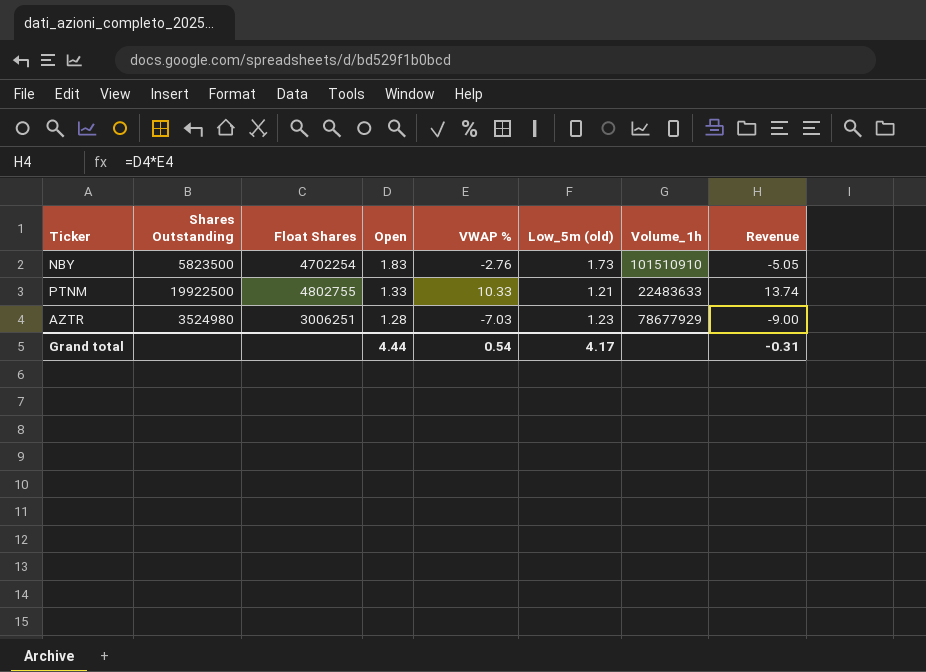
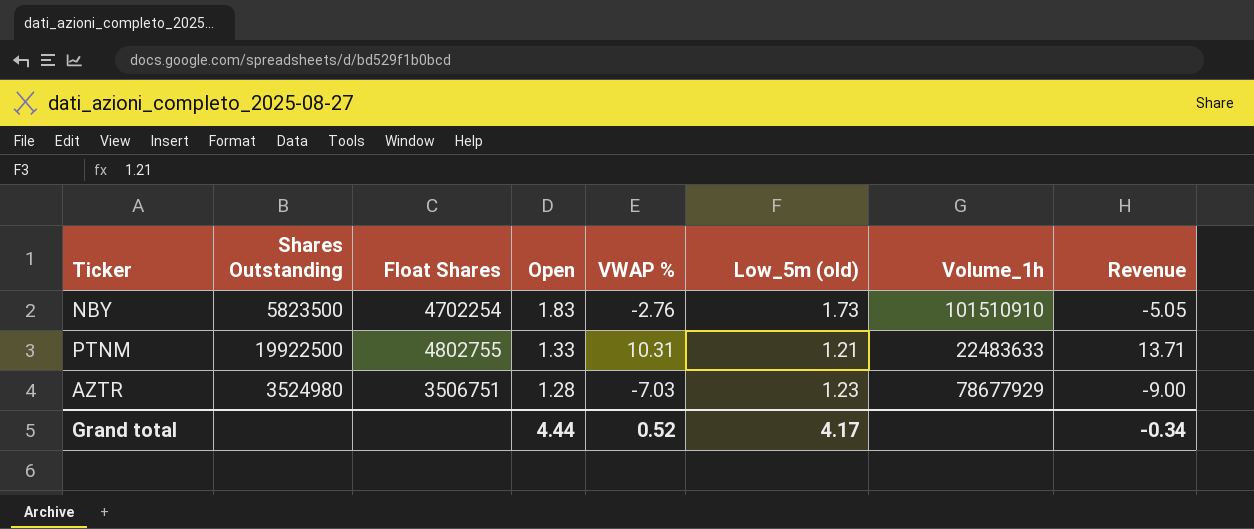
PTNM | VWAP %: 10.33 -> 10.31
PTNM | Revenue: 13.74 -> 13.71
AZTR | Float Shares: 3006251 -> 3506751
Grand total | VWAP %: 0.54 -> 0.52
Grand total | Revenue: -0.31 -> -0.34

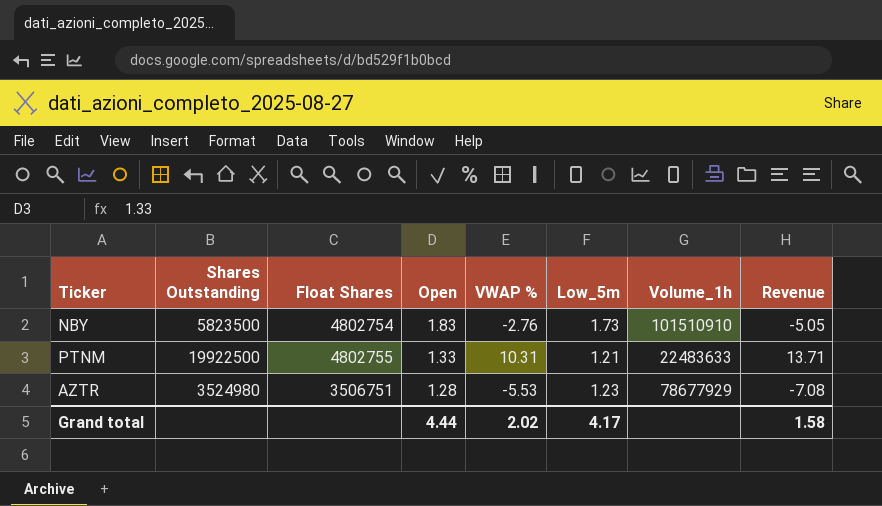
column name: Low_5m (old) -> Low_5m
NBY | Float Shares: 4702254 -> 4802754
AZTR | VWAP %: -7.03 -> -5.53
AZTR | Revenue: -9.00 -> -7.08
Grand total | VWAP %: 0.52 -> 2.02
Grand total | Revenue: -0.34 -> 1.58

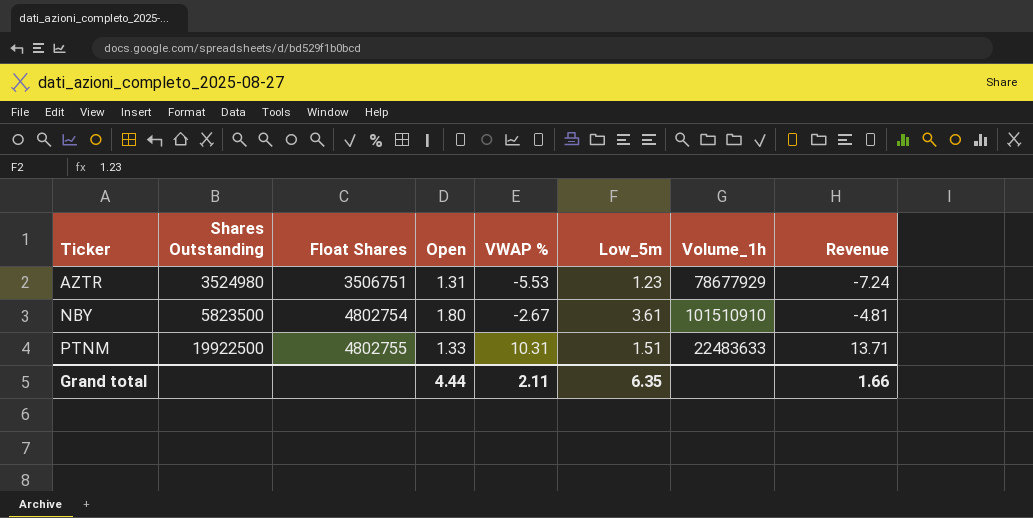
row order: Open descending -> Ticker ascending
AZTR | Open: 1.28 -> 1.31
AZTR | Revenue: -7.08 -> -7.24
NBY | Open: 1.83 -> 1.80
NBY | VWAP %: -2.76 -> -2.67
NBY | Low_5m: 1.73 -> 3.61
NBY | Revenue: -5.05 -> -4.81
PTNM | Low_5m: 1.21 -> 1.51
Grand total | VWAP %: 2.02 -> 2.11
Grand total | Low_5m: 4.17 -> 6.35
Grand total | Revenue: 1.58 -> 1.66

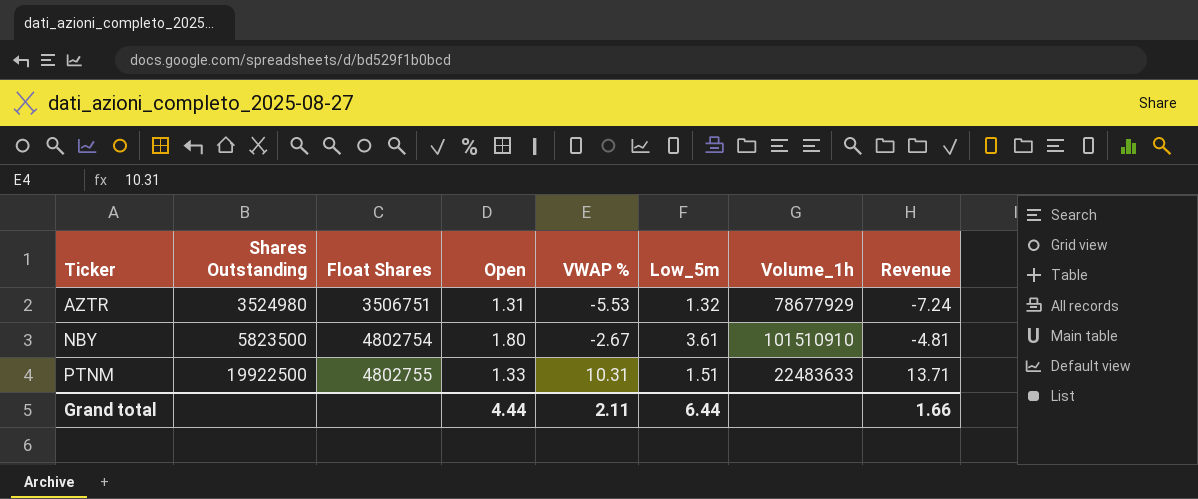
AZTR | Low_5m: 1.23 -> 1.32
Grand total | Low_5m: 6.35 -> 6.44

